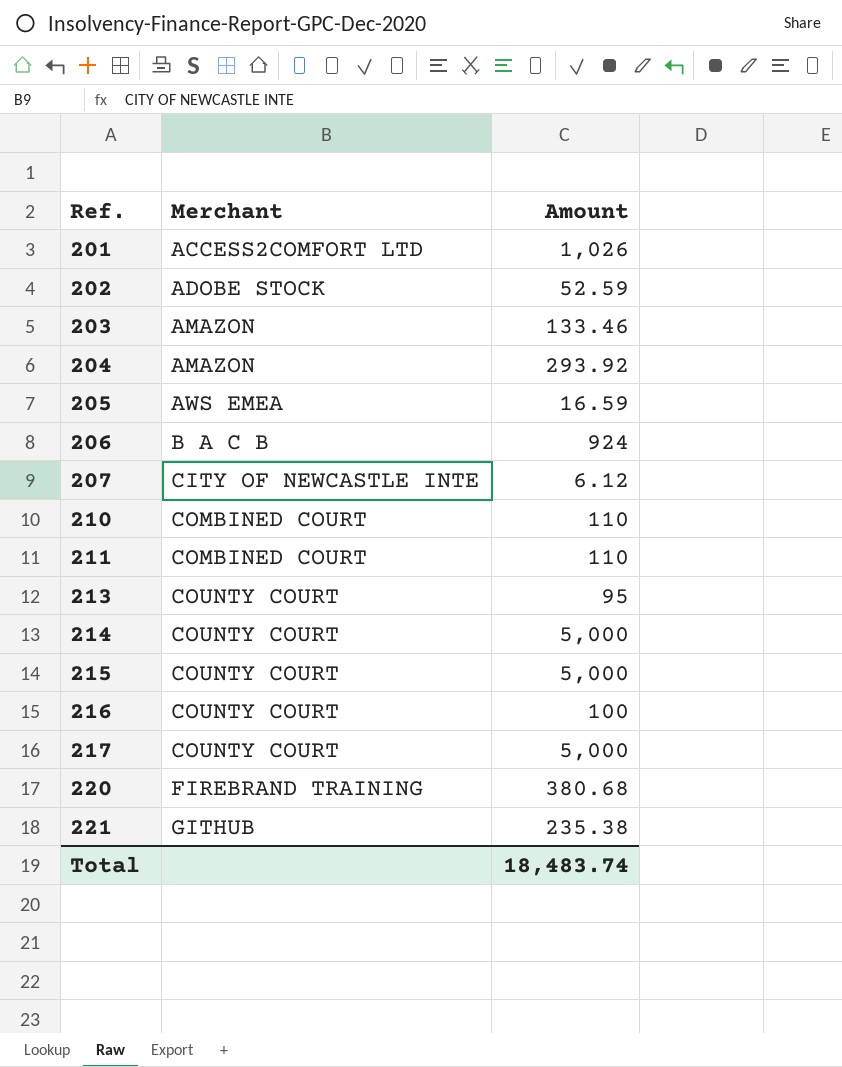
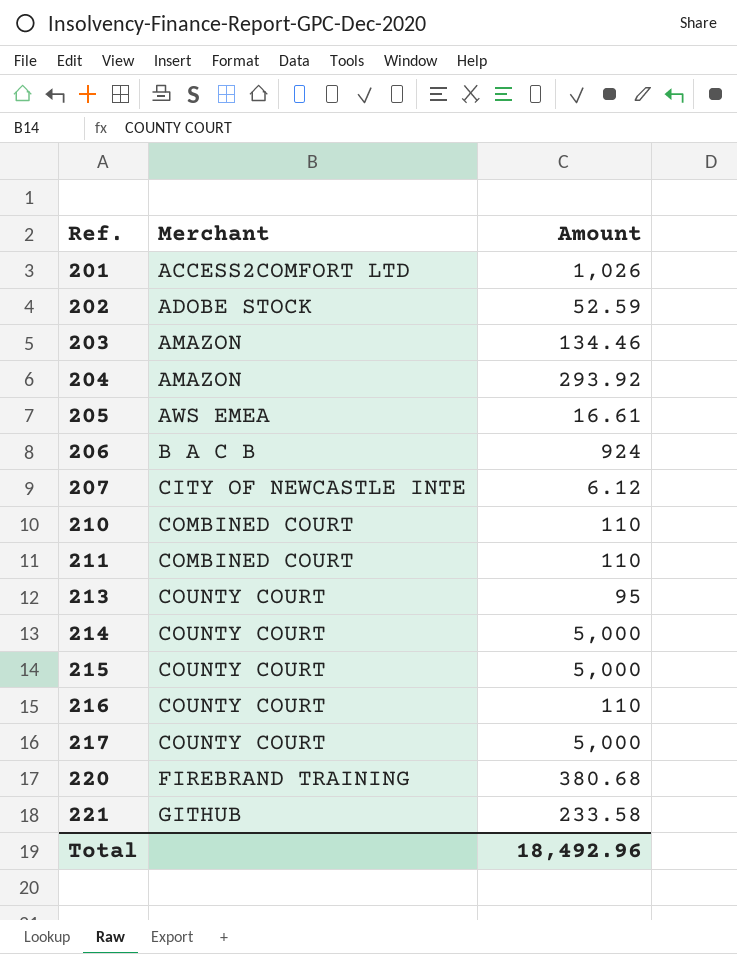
203 | Amount: 133.46 -> 134.46
205 | Amount: 16.59 -> 16.61
216 | Amount: 100 -> 110
221 | Amount: 235.38 -> 233.58
Total | Amount: 18,483.74 -> 18,492.96

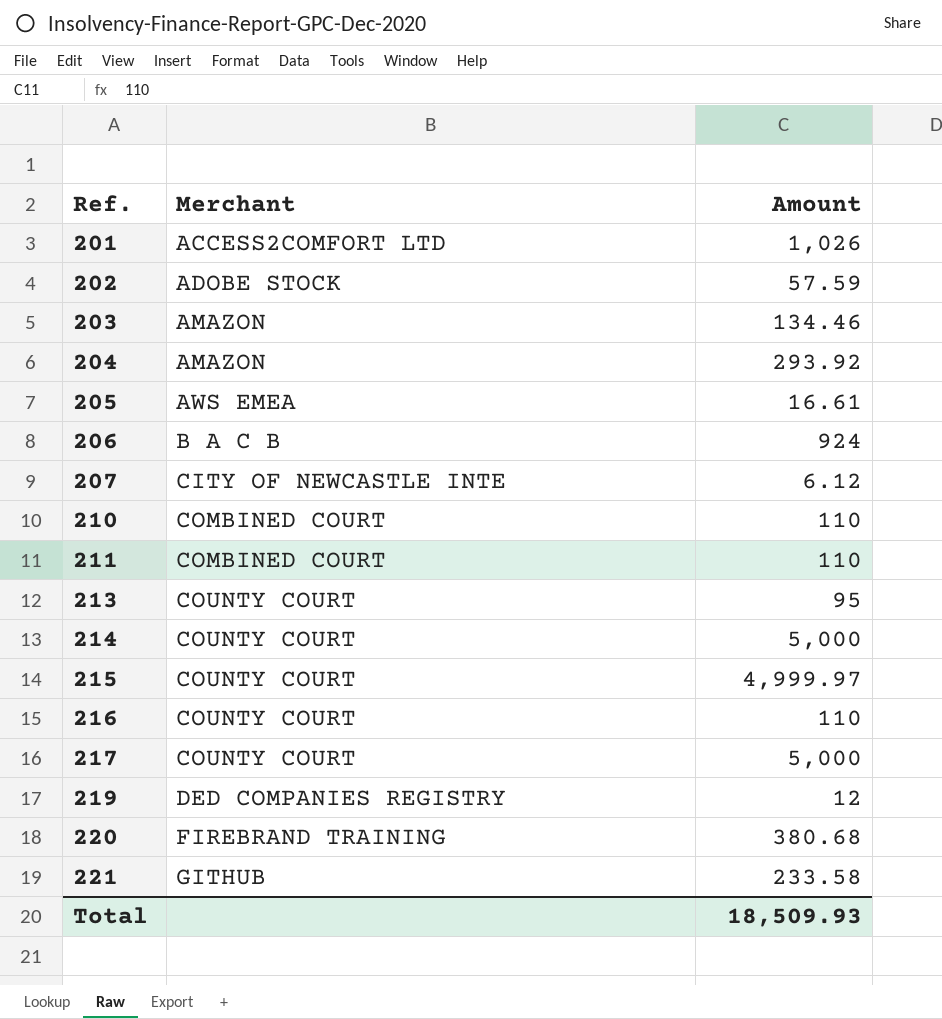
202 | Amount: 52.59 -> 57.59
215 | Amount: 5,000 -> 4,999.97
row 219: none -> DED COMPANIES REGISTRY | 12
Total | Amount: 18,492.96 -> 18,509.93

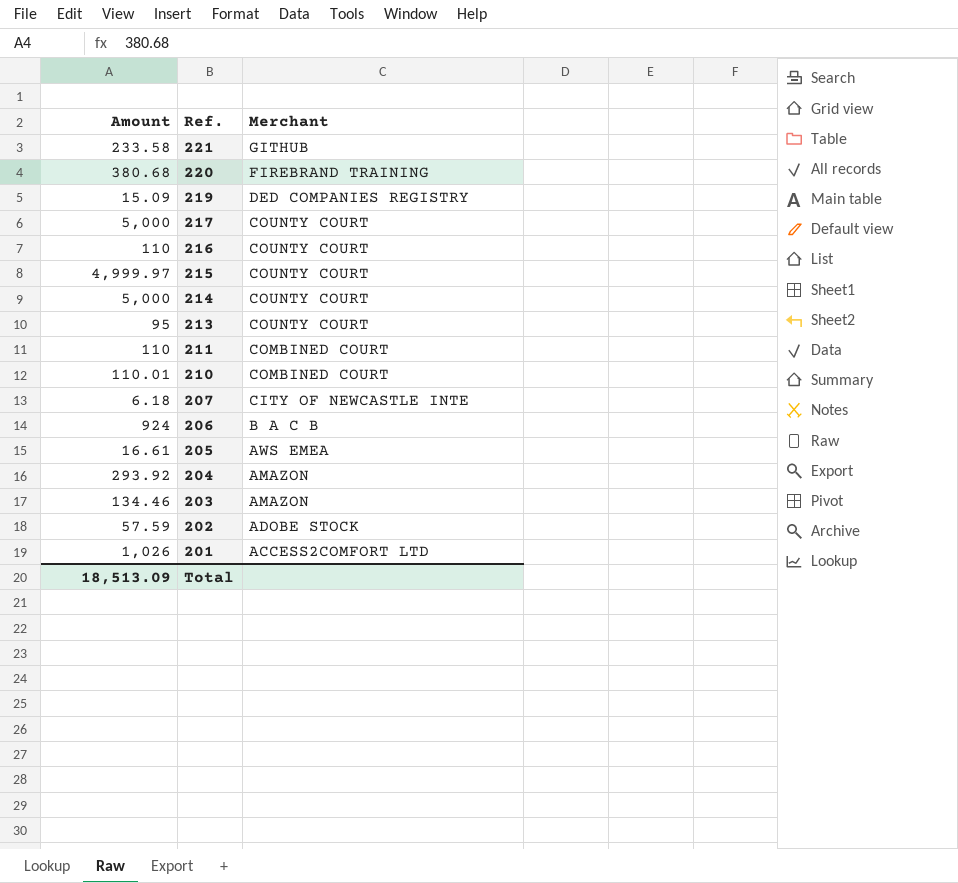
row order: Ref. ascending -> Ref. descending
column Amount | position: 3 -> 1
219 | Amount: 12 -> 15.09
210 | Amount: 110 -> 110.01
207 | Amount: 6.12 -> 6.18
Total | Amount: 18,509.93 -> 18,513.09

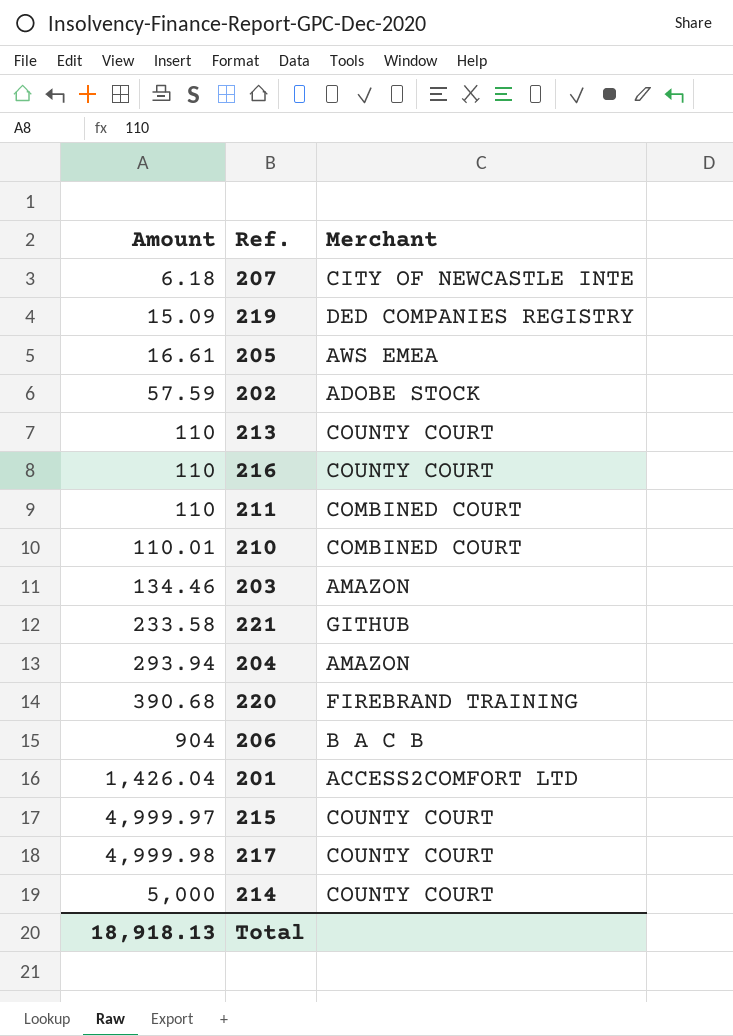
row order: Ref. descending -> Amount ascending
213 | Amount: 95 -> 110
204 | Amount: 293.92 -> 293.94
220 | Amount: 380.68 -> 390.68
206 | Amount: 924 -> 904
201 | Amount: 1,026 -> 1,426.04
217 | Amount: 5,000 -> 4,999.98
Total | Amount: 18,513.09 -> 18,918.13

